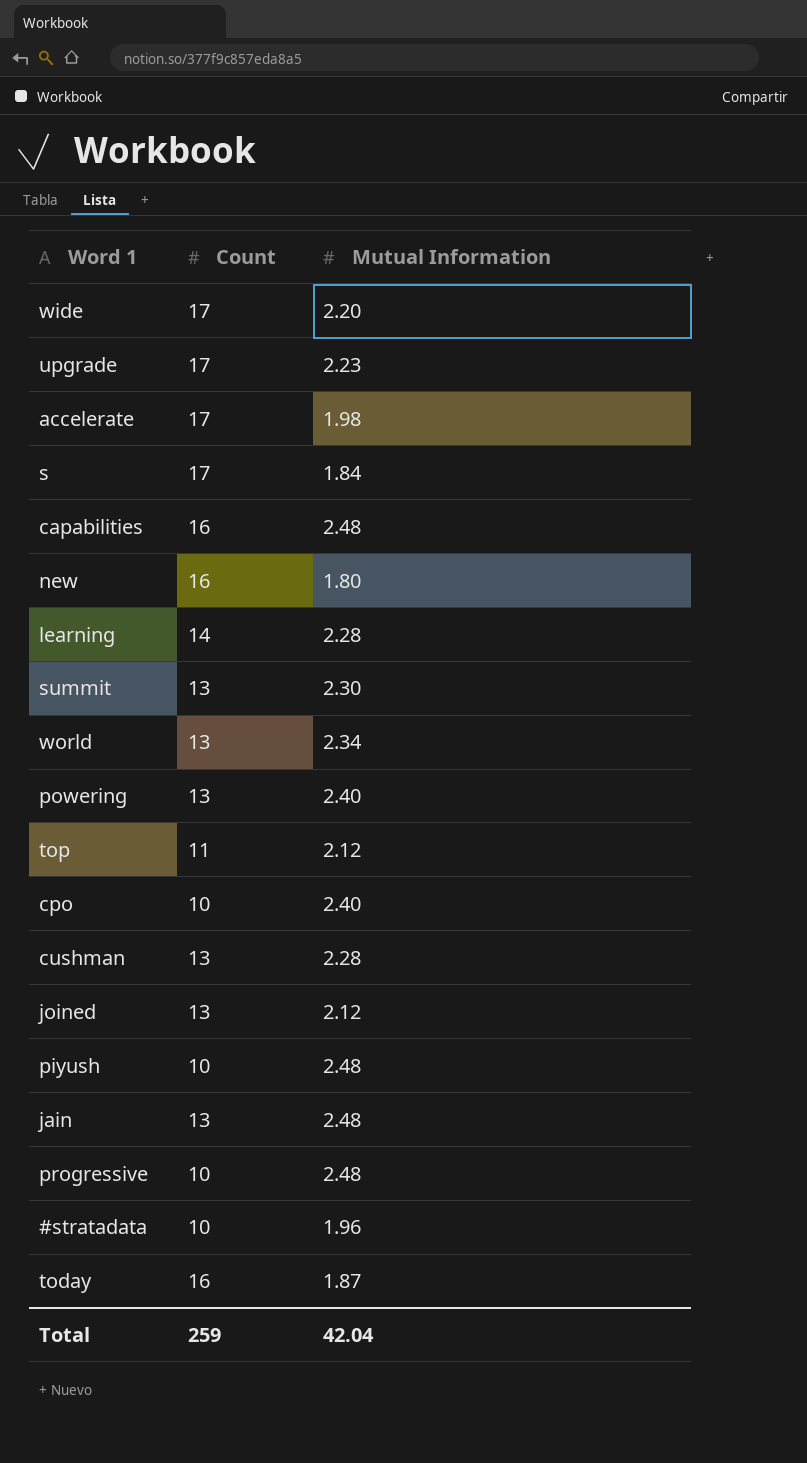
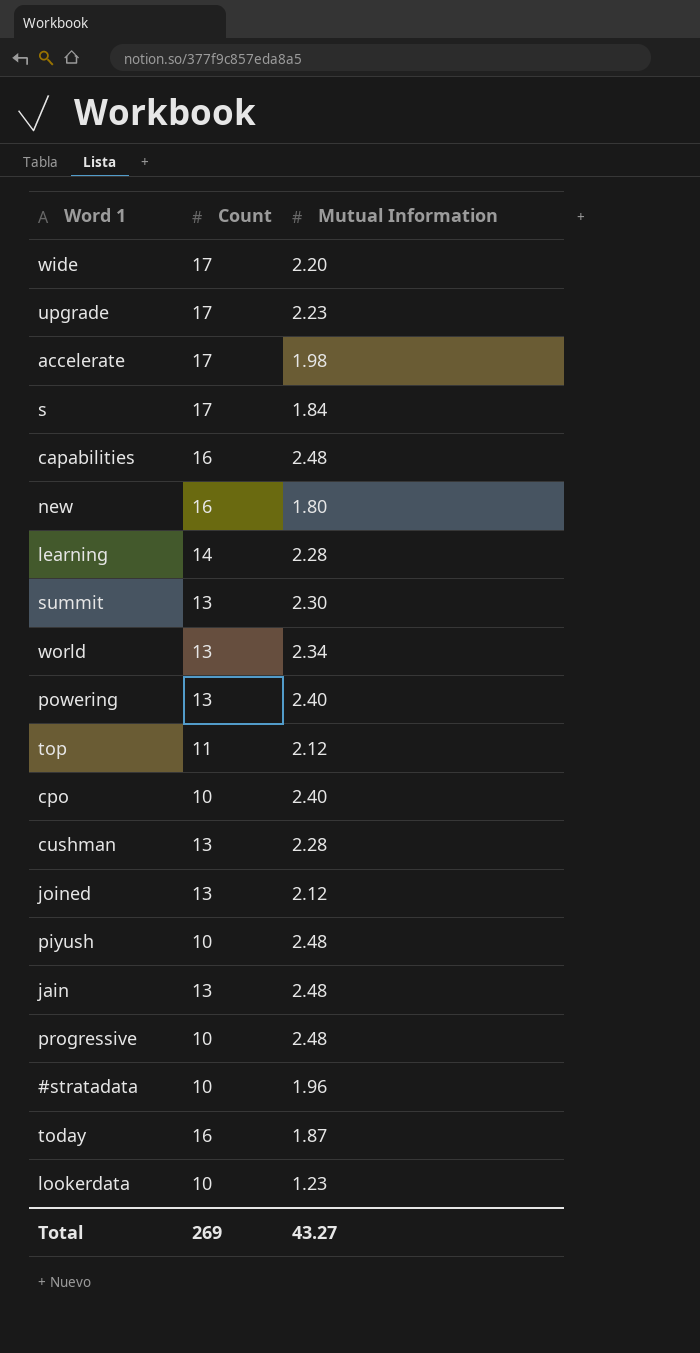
row lookerdata: none -> 10 | 1.23
Total | Count: 259 -> 269
Total | Mutual Information: 42.04 -> 43.27

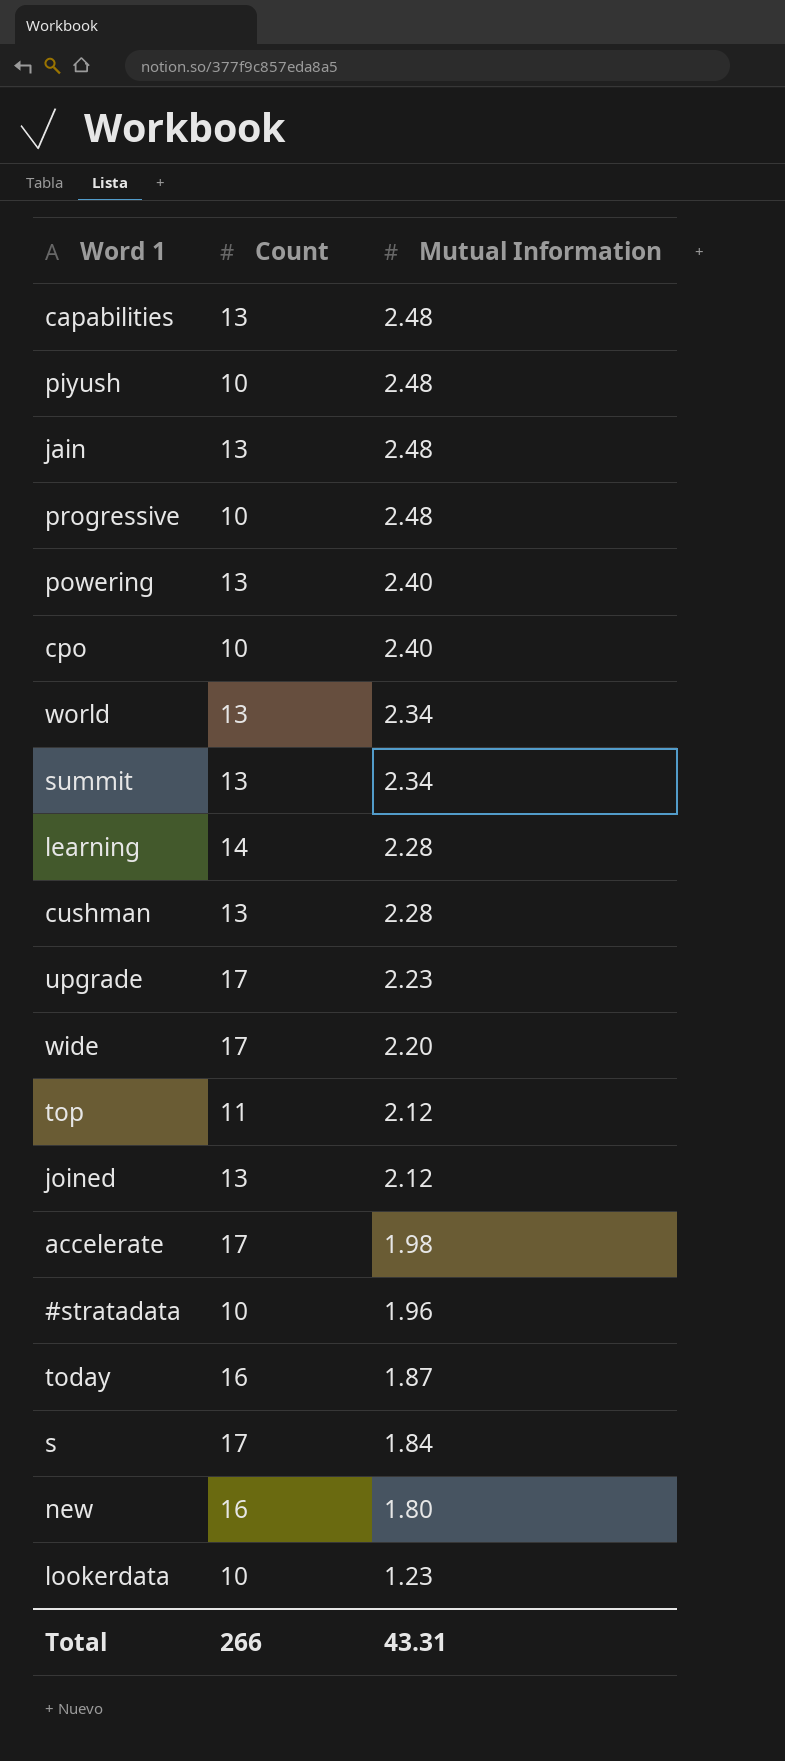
row order: none -> Mutual Information descending
capabilities | Count: 16 -> 13
summit | Mutual Information: 2.30 -> 2.34
Total | Count: 269 -> 266
Total | Mutual Information: 43.27 -> 43.31

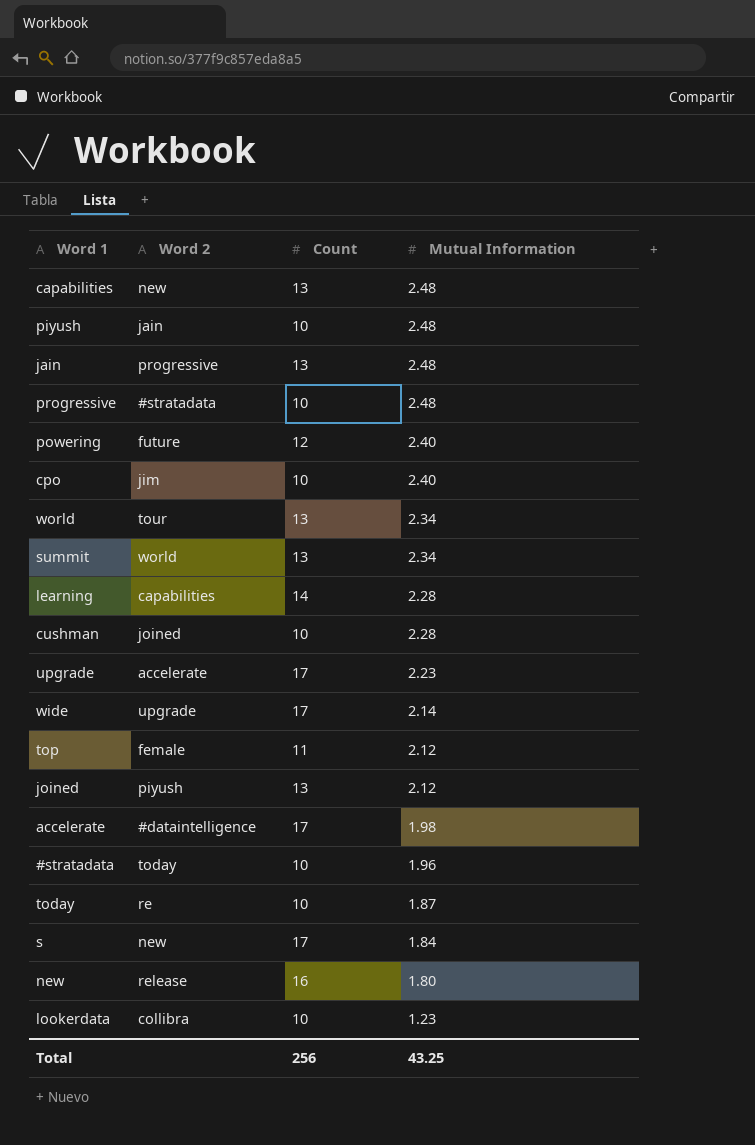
column Word 2 | position: none -> 2
powering | Count: 13 -> 12
cushman | Count: 13 -> 10
wide | Mutual Information: 2.20 -> 2.14
today | Count: 16 -> 10
Total | Count: 266 -> 256
Total | Mutual Information: 43.31 -> 43.25

